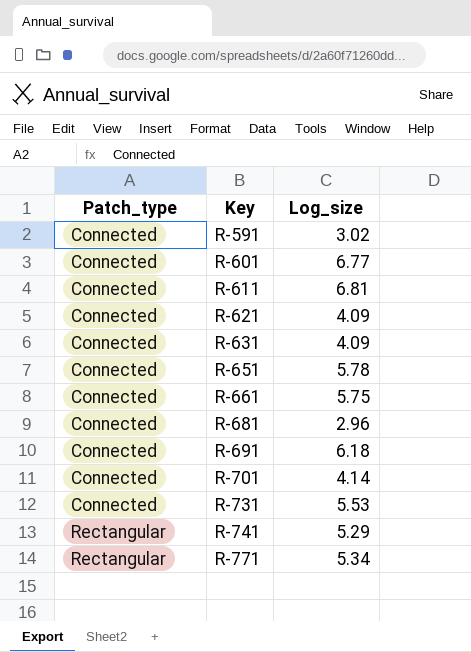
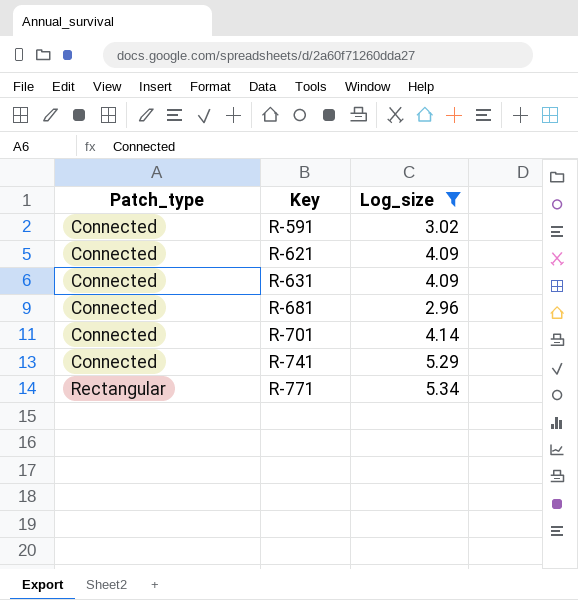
filter: none -> Log_size <= 5.34
R-741 | Patch_type: Rectangular -> Connected

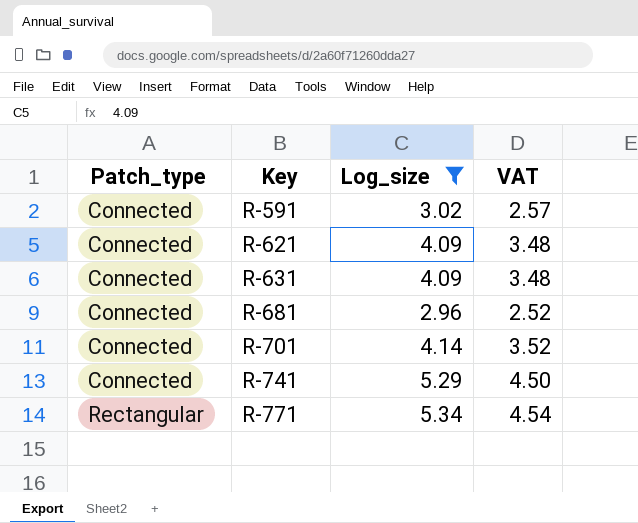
column VAT | formula: none -> [Log_size] * 0.85

